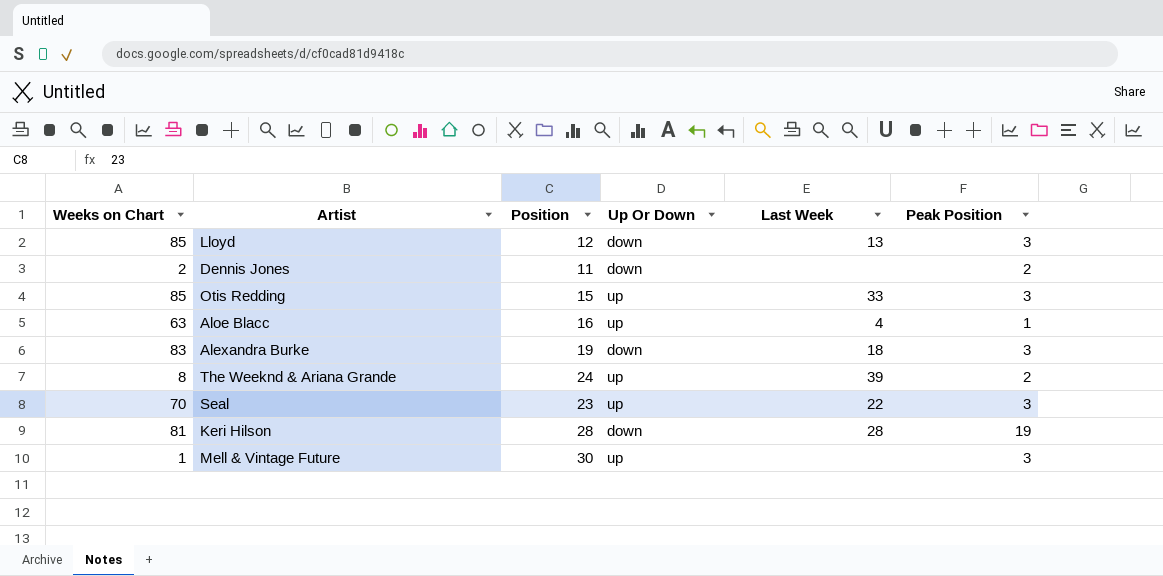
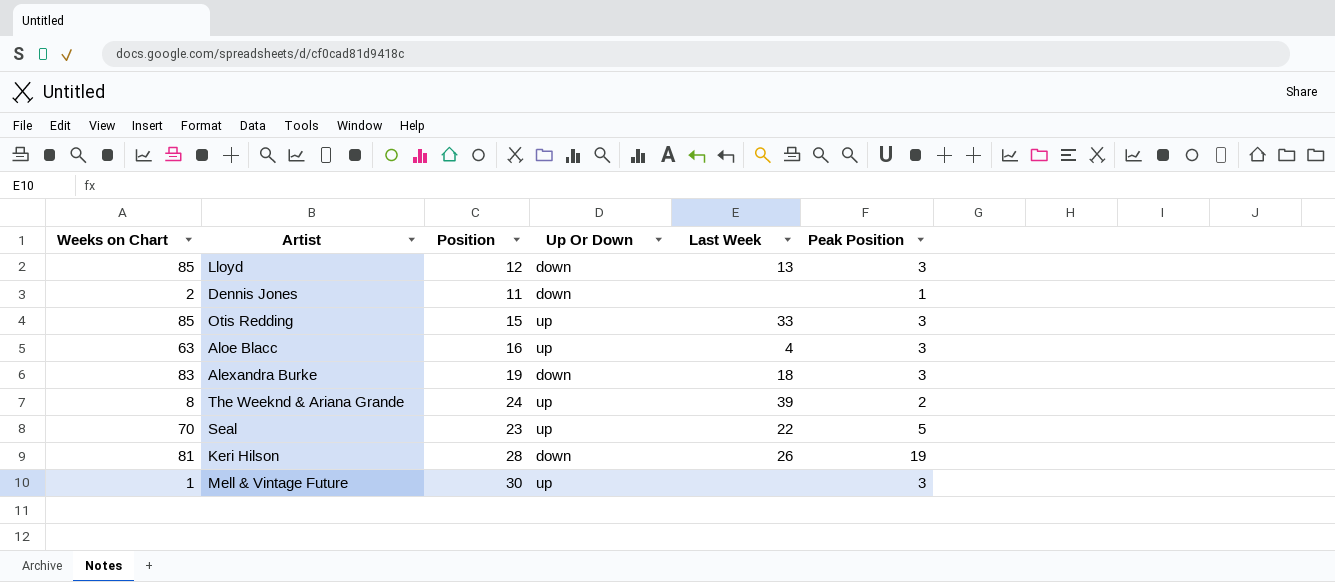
Dennis Jones | Peak Position: 2 -> 1
Aloe Blacc | Peak Position: 1 -> 3
Seal | Peak Position: 3 -> 5
Keri Hilson | Last Week: 28 -> 26

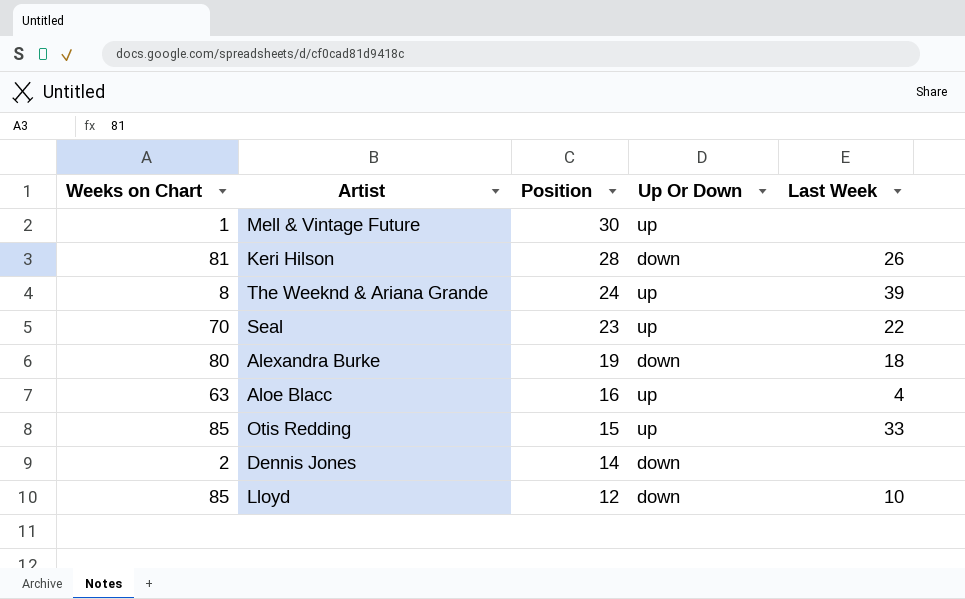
row order: none -> Position descending
column Peak Position | position: 6 -> none
Alexandra Burke | Weeks on Chart: 83 -> 80
Dennis Jones | Position: 11 -> 14
Lloyd | Last Week: 13 -> 10

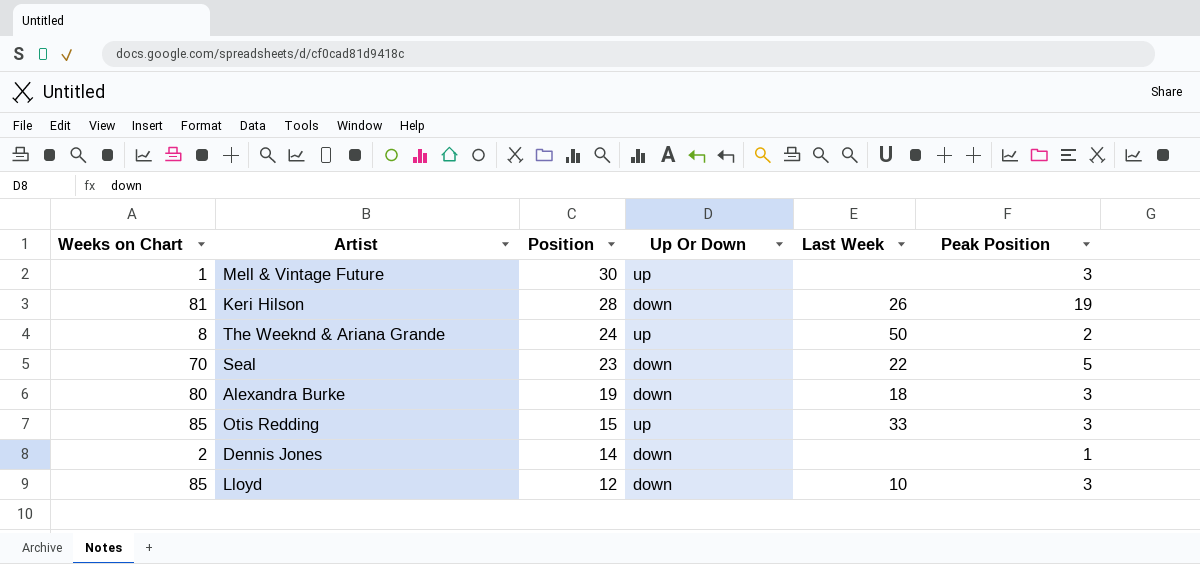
column Peak Position | position: none -> 6
row Aloe Blacc: 63 | 16 | up | 4 -> none
The Weeknd & Ariana Grande | Last Week: 39 -> 50
Seal | Up Or Down: up -> down

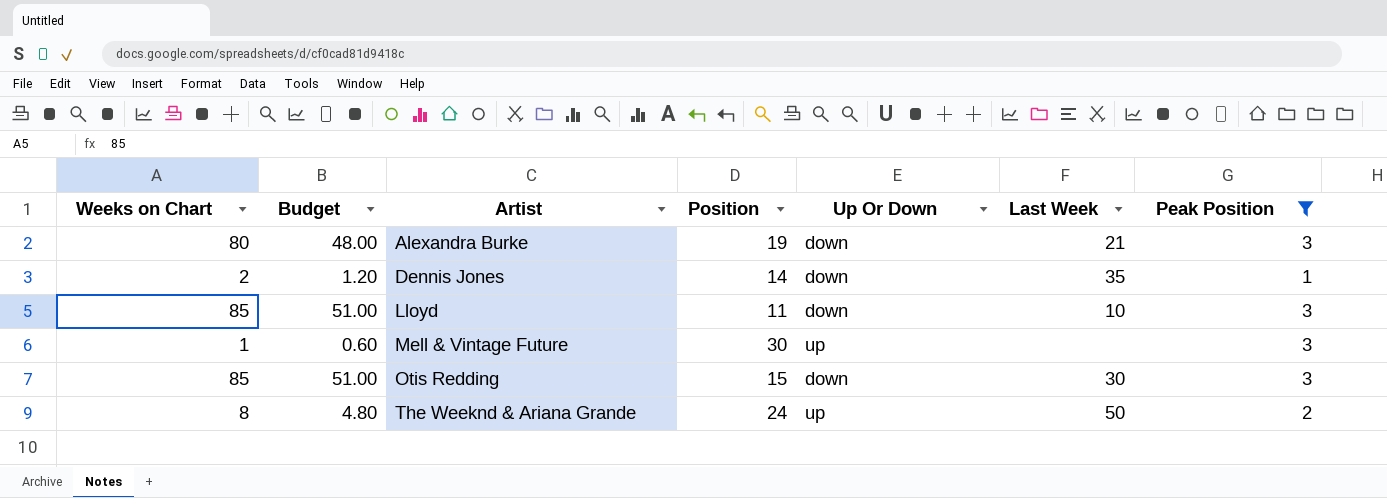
filter: none -> Peak Position <= 3
row order: Position descending -> Artist ascending
column Budget | formula: none -> [Weeks on Chart] * 0.6
Alexandra Burke | Last Week: 18 -> 21
Dennis Jones | Last Week: none -> 35
Lloyd | Position: 12 -> 11
Otis Redding | Up Or Down: up -> down
Otis Redding | Last Week: 33 -> 30

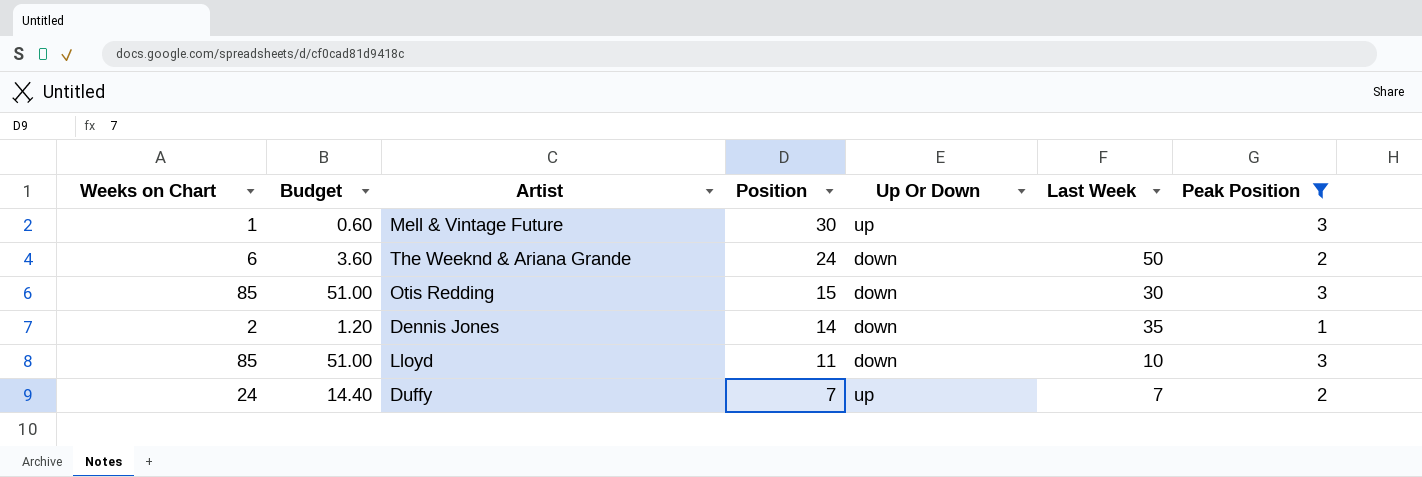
row order: Artist ascending -> Position descending
row Alexandra Burke: 80 | 48.00 | 19 | down | 21 | 3 -> none
The Weeknd & Ariana Grande | Weeks on Chart: 8 -> 6
The Weeknd & Ariana Grande | Budget: 4.80 -> 3.60
The Weeknd & Ariana Grande | Up Or Down: up -> down
row Duffy: none -> 24 | 14.40 | 7 | up | 7 | 2

